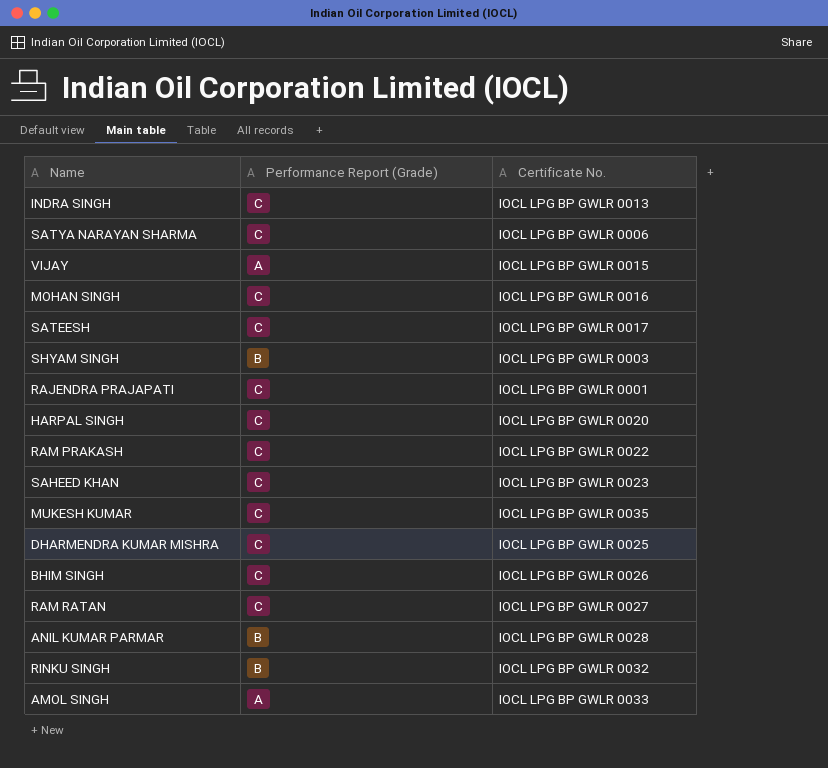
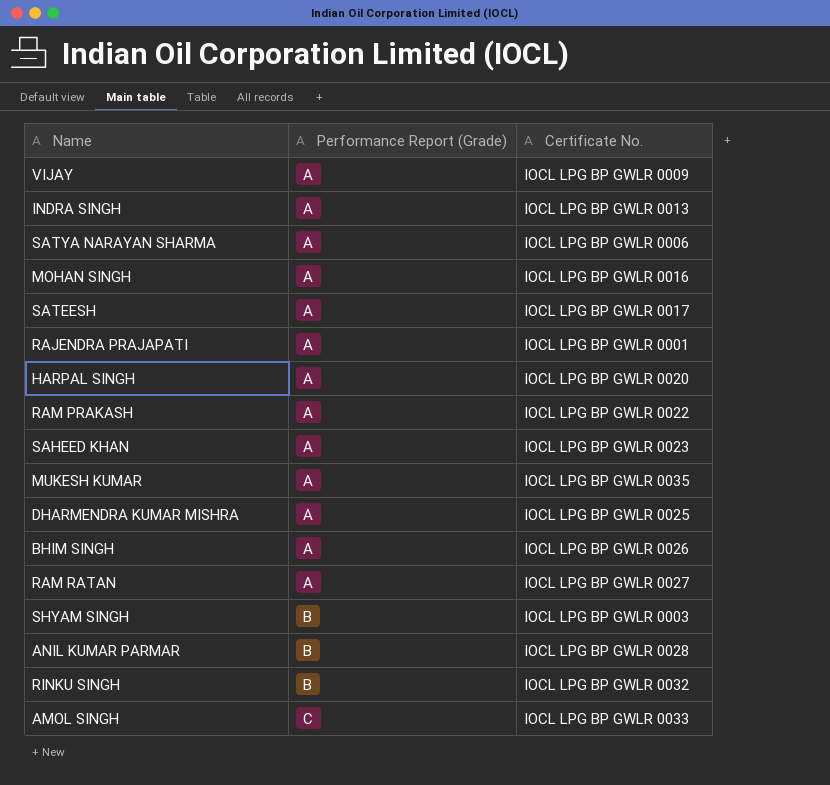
row order: none -> Performance Report (Grade) ascending
VIJAY | Certificate No.: IOCL LPG BP GWLR 0015 -> IOCL LPG BP GWLR 0009
INDRA SINGH | Performance Report (Grade): C -> A
SATYA NARAYAN SHARMA | Performance Report (Grade): C -> A
MOHAN SINGH | Performance Report (Grade): C -> A
SATEESH | Performance Report (Grade): C -> A
RAJENDRA PRAJAPATI | Performance Report (Grade): C -> A
HARPAL SINGH | Performance Report (Grade): C -> A
RAM PRAKASH | Performance Report (Grade): C -> A
SAHEED KHAN | Performance Report (Grade): C -> A
MUKESH KUMAR | Performance Report (Grade): C -> A
DHARMENDRA KUMAR MISHRA | Performance Report (Grade): C -> A
BHIM SINGH | Performance Report (Grade): C -> A
RAM RATAN | Performance Report (Grade): C -> A
AMOL SINGH | Performance Report (Grade): A -> C

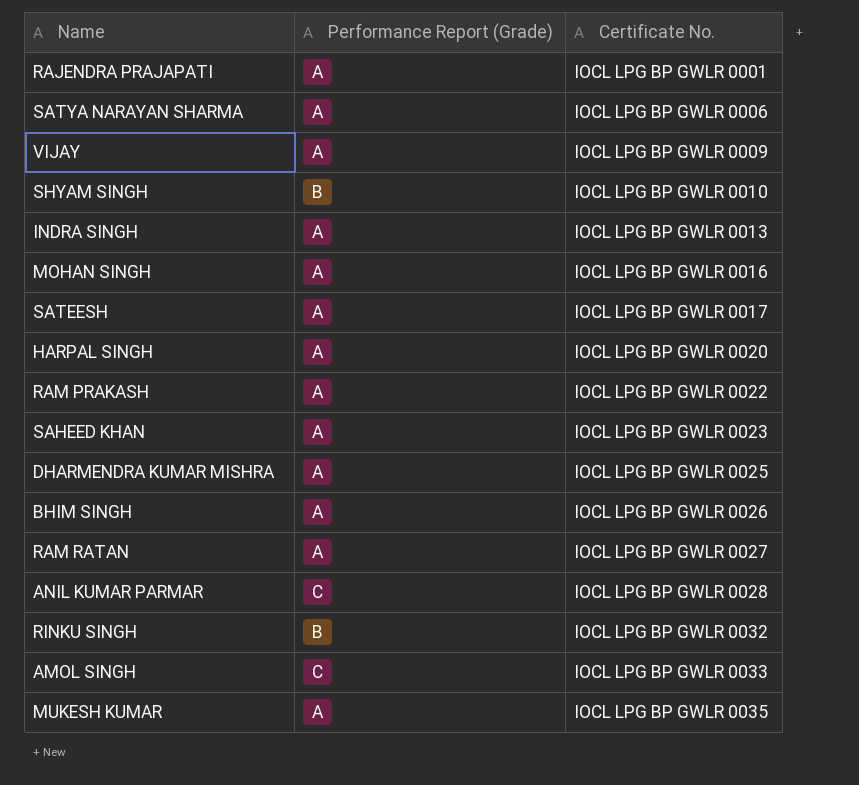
row order: Performance Report (Grade) ascending -> Certificate No. ascending
SHYAM SINGH | Certificate No.: IOCL LPG BP GWLR 0003 -> IOCL LPG BP GWLR 0010
ANIL KUMAR PARMAR | Performance Report (Grade): B -> C

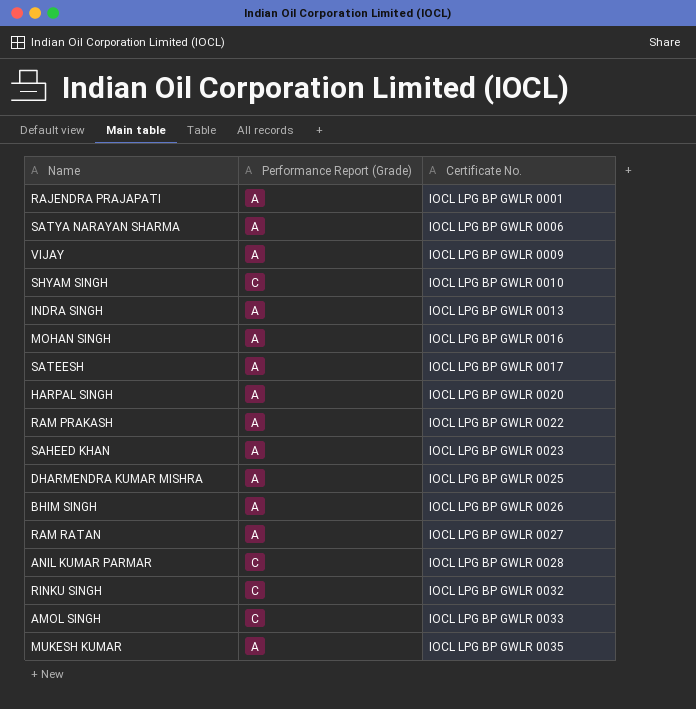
SHYAM SINGH | Performance Report (Grade): B -> C
RINKU SINGH | Performance Report (Grade): B -> C

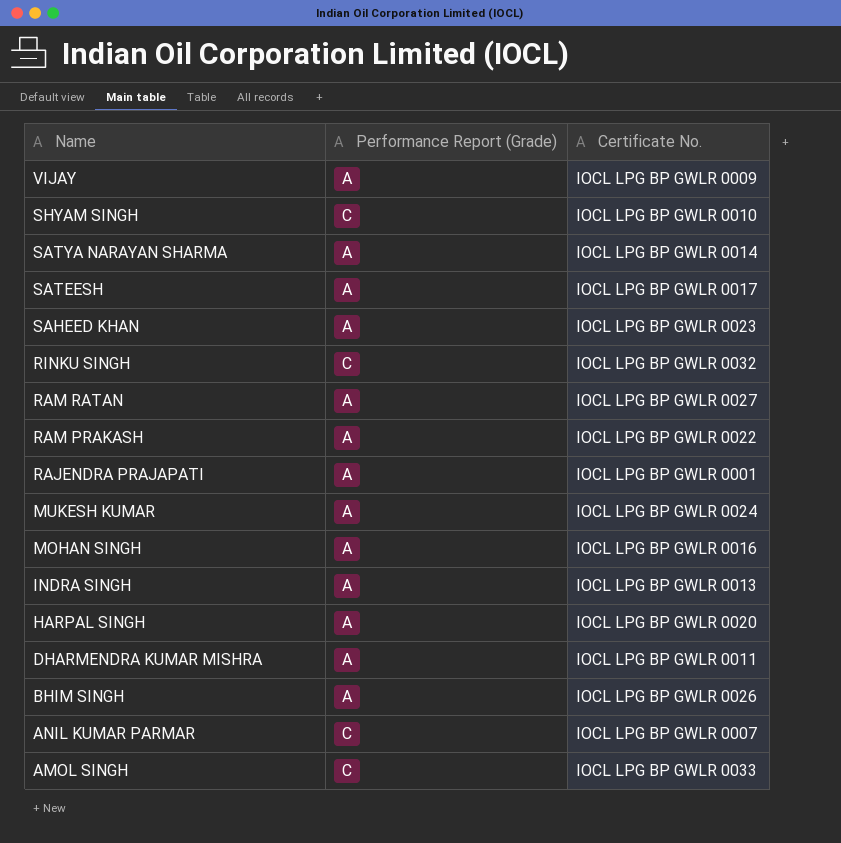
row order: Certificate No. ascending -> Name descending
SATYA NARAYAN SHARMA | Certificate No.: IOCL LPG BP GWLR 0006 -> IOCL LPG BP GWLR 0014
MUKESH KUMAR | Certificate No.: IOCL LPG BP GWLR 0035 -> IOCL LPG BP GWLR 0024
DHARMENDRA KUMAR MISHRA | Certificate No.: IOCL LPG BP GWLR 0025 -> IOCL LPG BP GWLR 0011
ANIL KUMAR PARMAR | Certificate No.: IOCL LPG BP GWLR 0028 -> IOCL LPG BP GWLR 0007

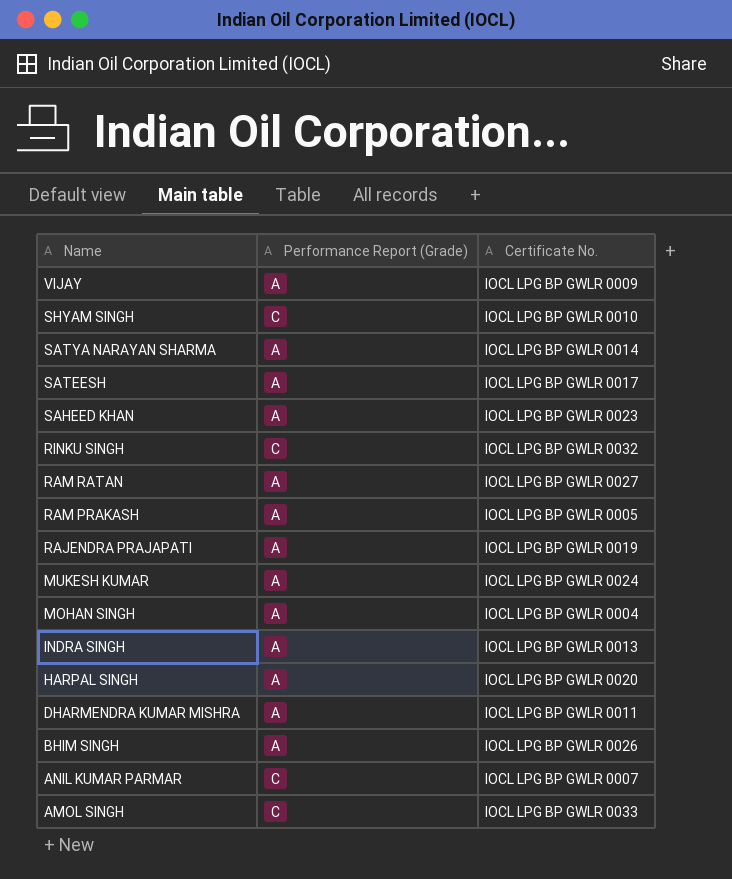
RAM PRAKASH | Certificate No.: IOCL LPG BP GWLR 0022 -> IOCL LPG BP GWLR 0005
RAJENDRA PRAJAPATI | Certificate No.: IOCL LPG BP GWLR 0001 -> IOCL LPG BP GWLR 0019
MOHAN SINGH | Certificate No.: IOCL LPG BP GWLR 0016 -> IOCL LPG BP GWLR 0004

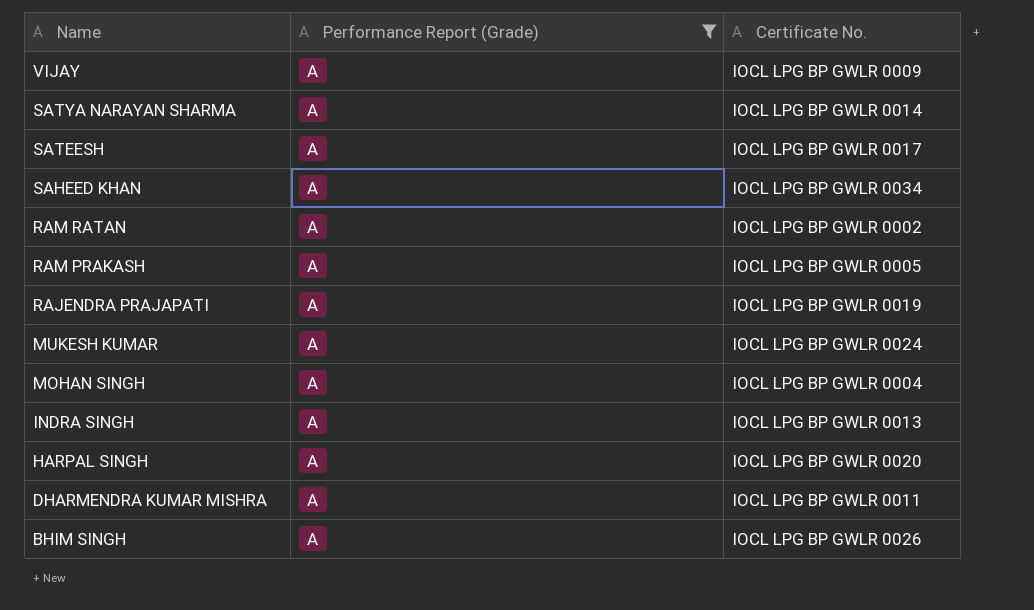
filter: none -> Performance Report (Grade) = A
SAHEED KHAN | Certificate No.: IOCL LPG BP GWLR 0023 -> IOCL LPG BP GWLR 0034
RAM RATAN | Certificate No.: IOCL LPG BP GWLR 0027 -> IOCL LPG BP GWLR 0002

